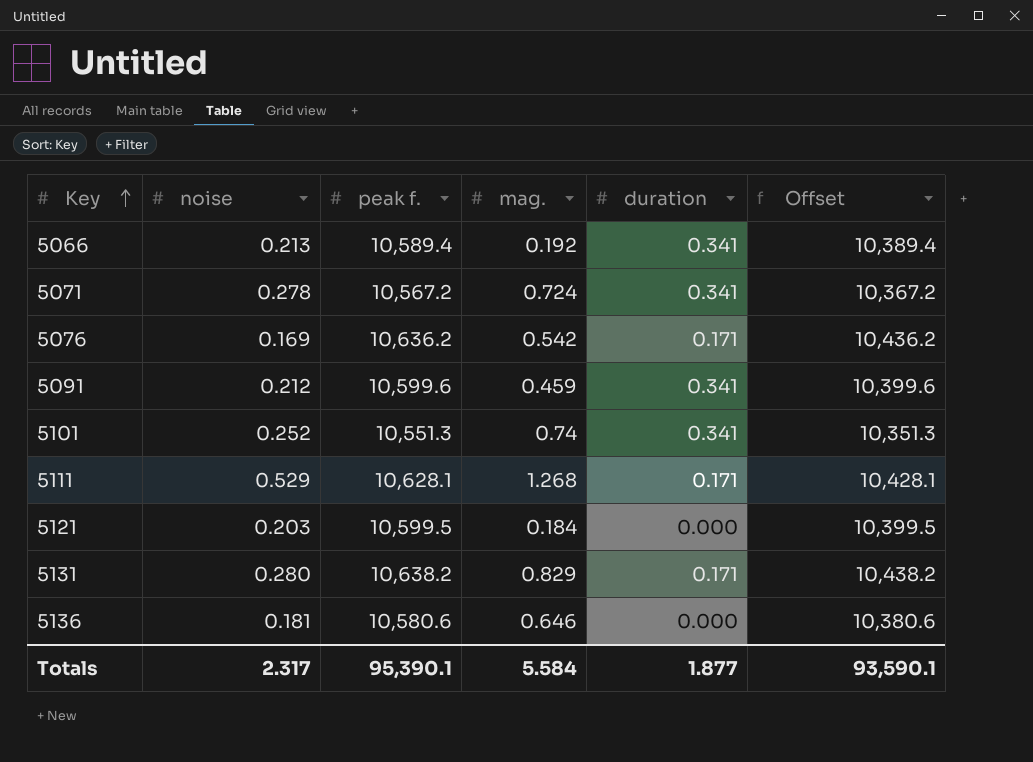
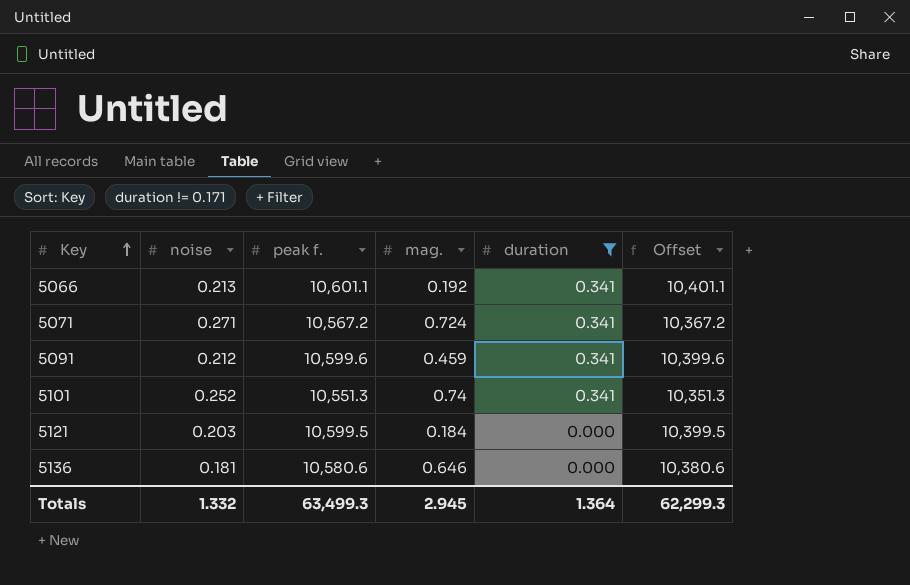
filter: none -> duration != 0.171
5066 | peak f.: 10,589.4 -> 10,601.1
5066 | Offset: 10,389.4 -> 10,401.1
5071 | noise: 0.278 -> 0.271
Totals | noise: 2.317 -> 1.332
Totals | peak f.: 95,390.1 -> 63,499.3
Totals | mag.: 5.584 -> 2.945
Totals | duration: 1.877 -> 1.364
Totals | Offset: 93,590.1 -> 62,299.3

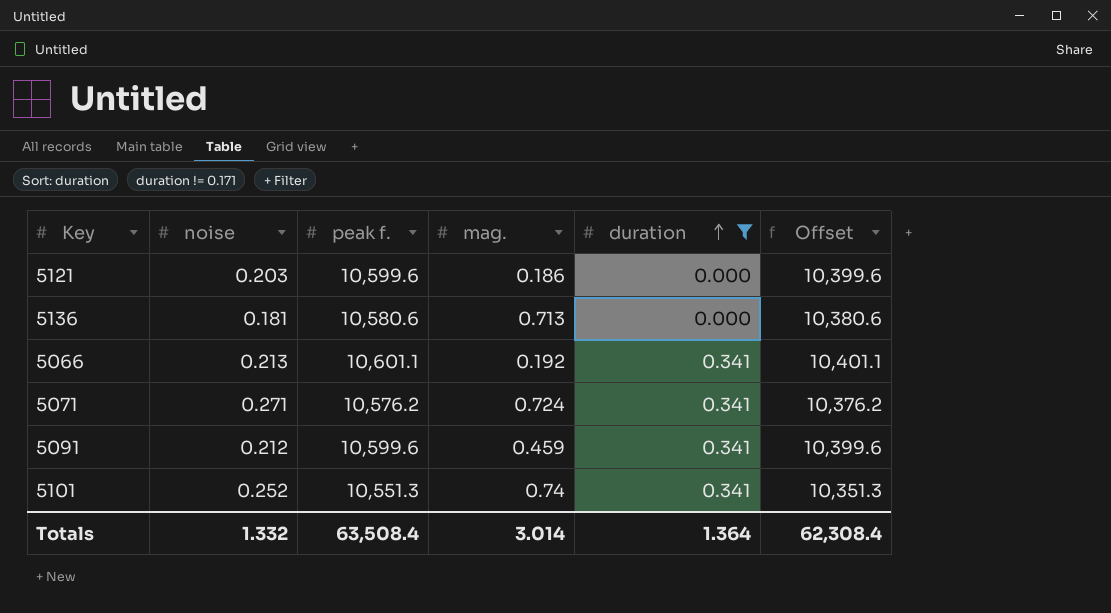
row order: Key ascending -> duration ascending
5121 | peak f.: 10,599.5 -> 10,599.6
5121 | mag.: 0.184 -> 0.186
5121 | Offset: 10,399.5 -> 10,399.6
5136 | mag.: 0.646 -> 0.713
5071 | peak f.: 10,567.2 -> 10,576.2
5071 | Offset: 10,367.2 -> 10,376.2
Totals | peak f.: 63,499.3 -> 63,508.4
Totals | mag.: 2.945 -> 3.014
Totals | Offset: 62,299.3 -> 62,308.4

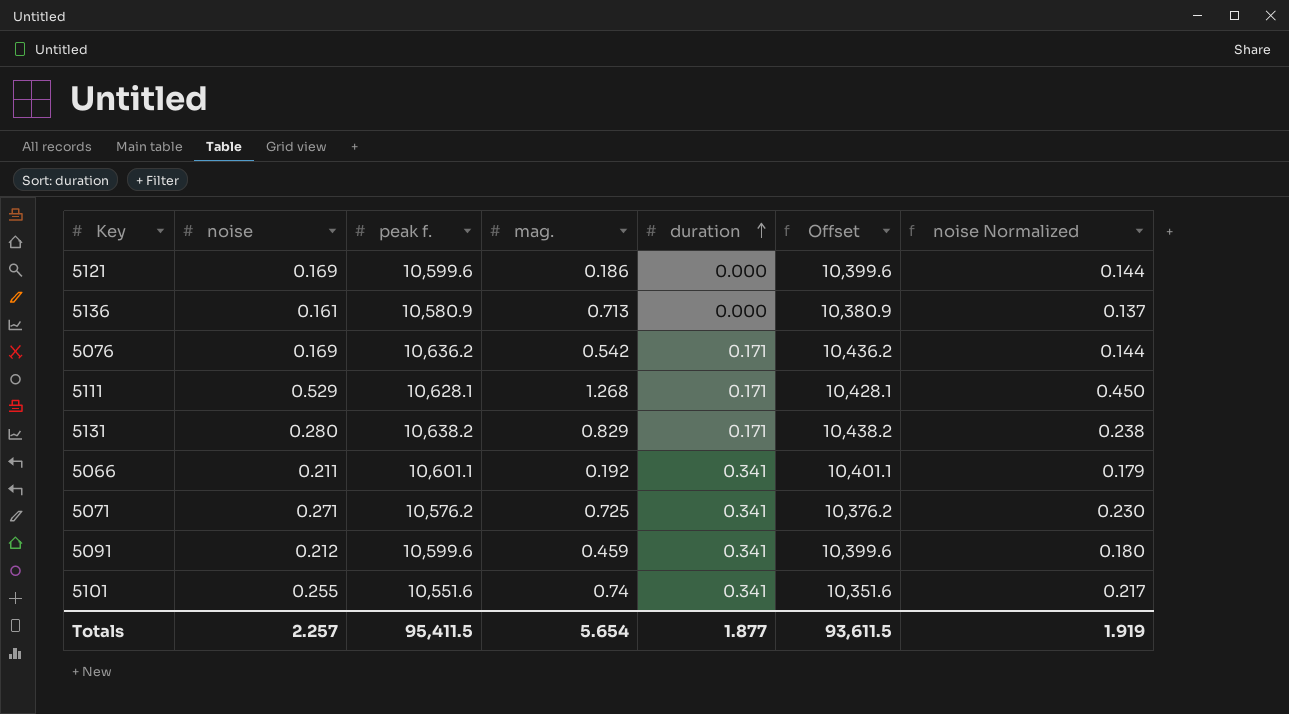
filter: duration != 0.171 -> none
column noise Normalized | formula: none -> [noise] * 0.85
5121 | noise: 0.203 -> 0.169
5136 | noise: 0.181 -> 0.161
5136 | peak f.: 10,580.6 -> 10,580.9
5136 | Offset: 10,380.6 -> 10,380.9
5066 | noise: 0.213 -> 0.211
5071 | mag.: 0.724 -> 0.725
5101 | noise: 0.252 -> 0.255
5101 | peak f.: 10,551.3 -> 10,551.6
5101 | Offset: 10,351.3 -> 10,351.6
Totals | noise: 1.332 -> 2.257
Totals | peak f.: 63,508.4 -> 95,411.5
Totals | mag.: 3.014 -> 5.654
Totals | duration: 1.364 -> 1.877
Totals | Offset: 62,308.4 -> 93,611.5

